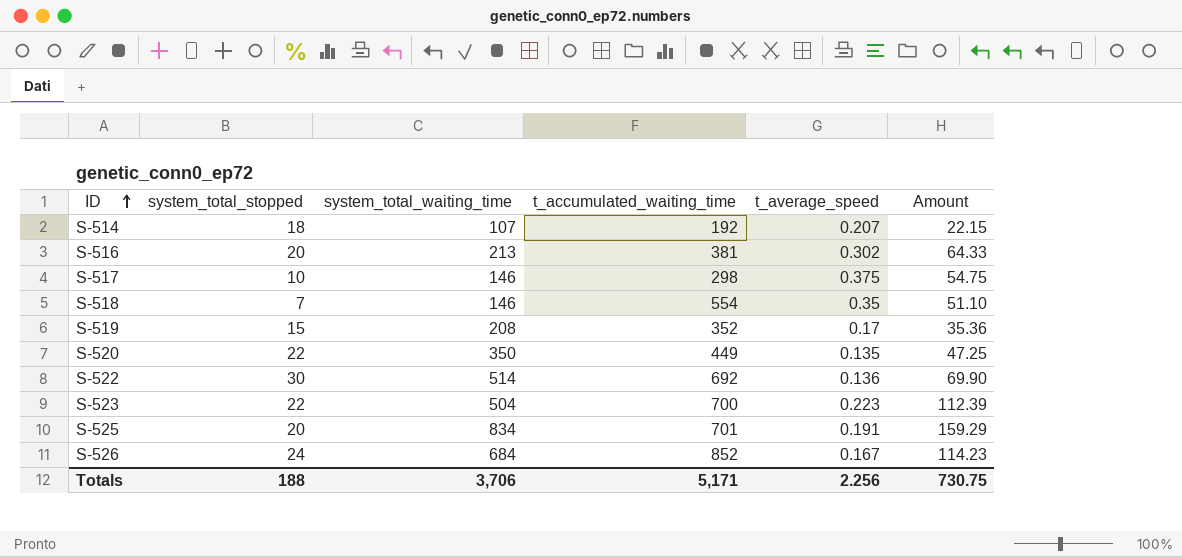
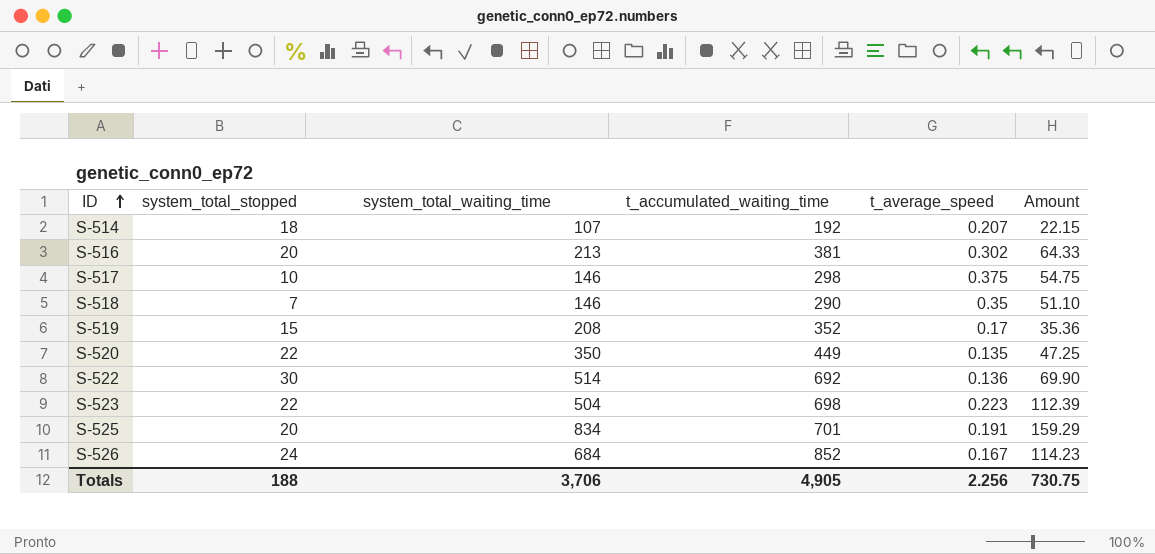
S-518 | t_accumulated_waiting_time: 554 -> 290
S-523 | t_accumulated_waiting_time: 700 -> 698
Totals | t_accumulated_waiting_time: 5,171 -> 4,905

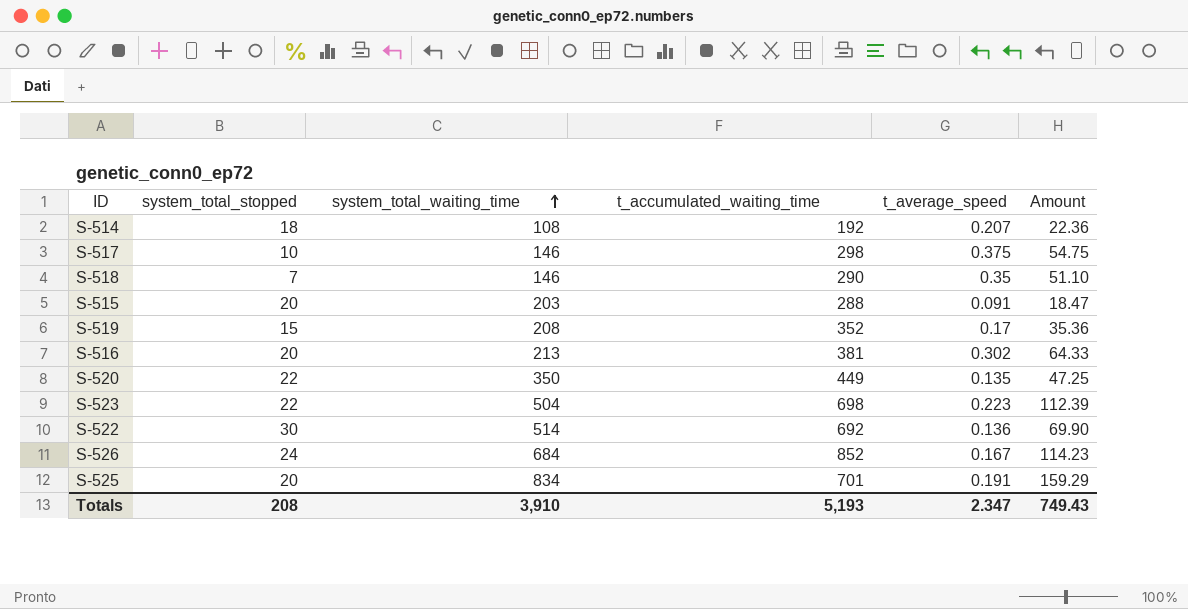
row order: ID ascending -> system_total_waiting_time ascending
S-514 | system_total_waiting_time: 107 -> 108
S-514 | Amount: 22.15 -> 22.36
row S-515: none -> 20 | 203 | 288 | 0.091 | 18.47
Totals | system_total_stopped: 188 -> 208
Totals | system_total_waiting_time: 3,706 -> 3,910
Totals | t_accumulated_waiting_time: 4,905 -> 5,193
Totals | t_average_speed: 2.256 -> 2.347
Totals | Amount: 730.75 -> 749.43

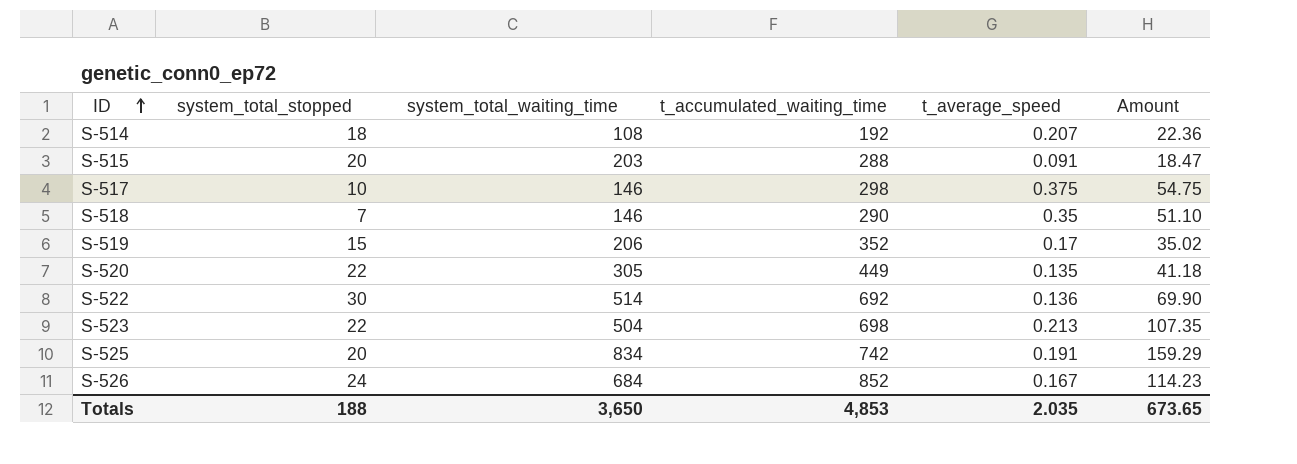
row order: system_total_waiting_time ascending -> ID ascending
row S-516: 20 | 213 | 381 | 0.302 | 64.33 -> none
S-519 | system_total_waiting_time: 208 -> 206
S-519 | Amount: 35.36 -> 35.02
S-520 | system_total_waiting_time: 350 -> 305
S-520 | Amount: 47.25 -> 41.18
S-523 | t_average_speed: 0.223 -> 0.213
S-523 | Amount: 112.39 -> 107.35
S-525 | t_accumulated_waiting_time: 701 -> 742
Totals | system_total_stopped: 208 -> 188
Totals | system_total_waiting_time: 3,910 -> 3,650
Totals | t_accumulated_waiting_time: 5,193 -> 4,853
Totals | t_average_speed: 2.347 -> 2.035
Totals | Amount: 749.43 -> 673.65

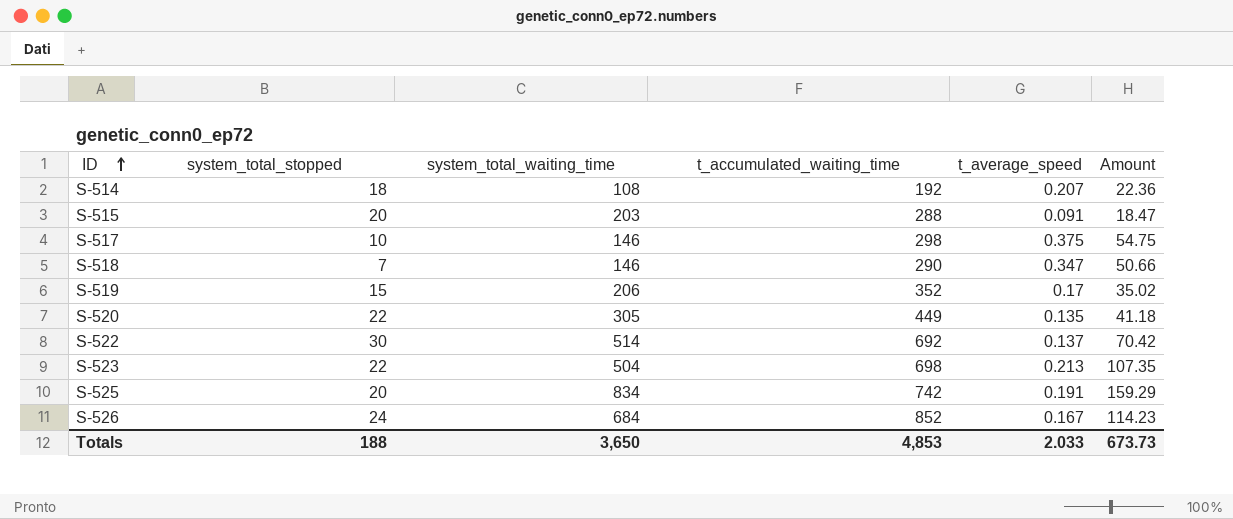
S-518 | t_average_speed: 0.35 -> 0.347
S-518 | Amount: 51.10 -> 50.66
S-522 | t_average_speed: 0.136 -> 0.137
S-522 | Amount: 69.90 -> 70.42
Totals | t_average_speed: 2.035 -> 2.033
Totals | Amount: 673.65 -> 673.73

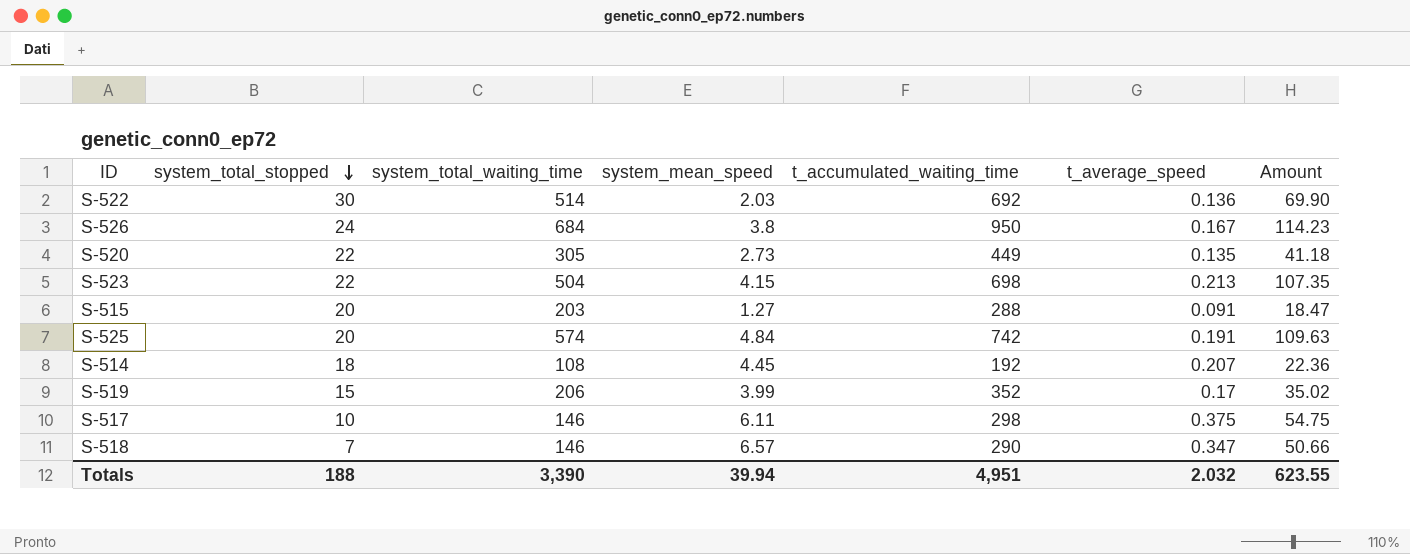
row order: ID ascending -> system_total_stopped descending
column system_mean_speed | position: none -> 4
S-522 | t_average_speed: 0.137 -> 0.136
S-522 | Amount: 70.42 -> 69.90
S-526 | t_accumulated_waiting_time: 852 -> 950
S-525 | system_total_waiting_time: 834 -> 574
S-525 | Amount: 159.29 -> 109.63
Totals | system_total_waiting_time: 3,650 -> 3,390
Totals | t_accumulated_waiting_time: 4,853 -> 4,951
Totals | t_average_speed: 2.033 -> 2.032
Totals | Amount: 673.73 -> 623.55

